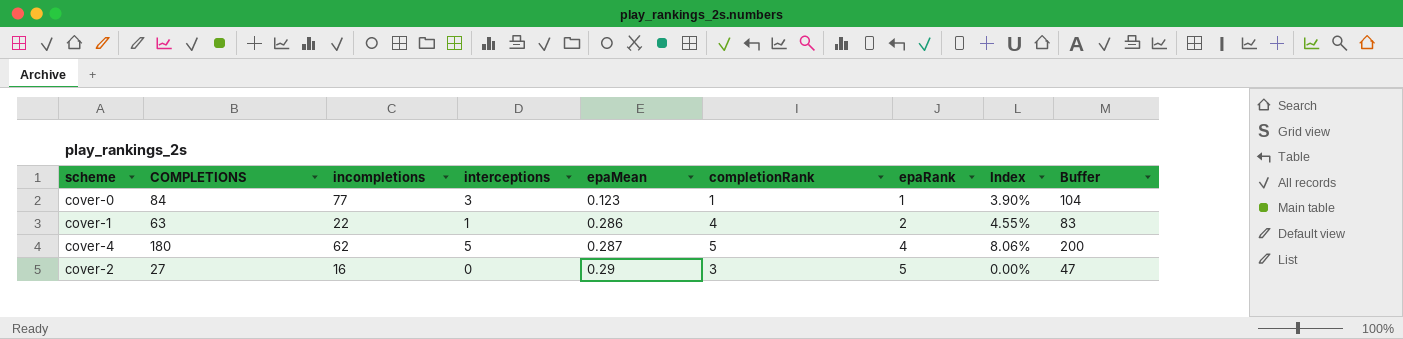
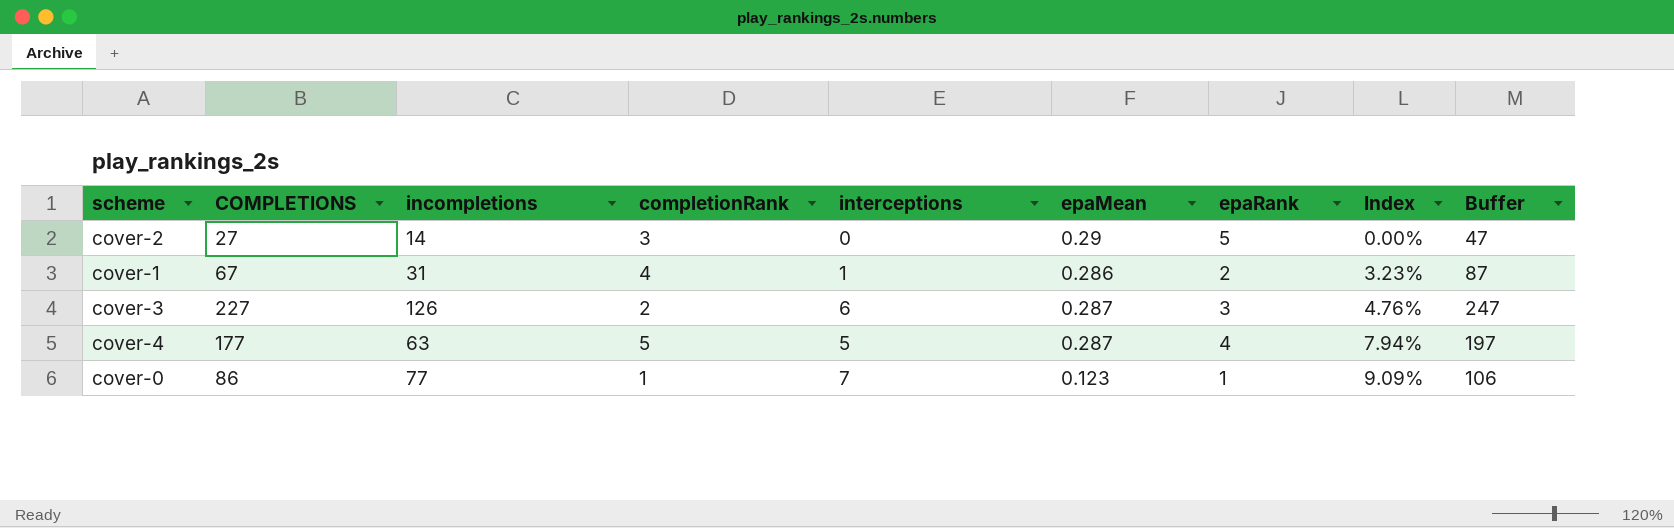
row order: epaMean ascending -> Index ascending
column completionRank | position: 6 -> 4
cover-2 | incompletions: 16 -> 14
cover-1 | COMPLETIONS: 63 -> 67
cover-1 | incompletions: 22 -> 31
cover-1 | Index: 4.55% -> 3.23%
cover-1 | Buffer: 83 -> 87
row cover-3: none -> 227 | 126 | 2 | 6 | 0.287 | 3 | 4.76% | 247
cover-4 | COMPLETIONS: 180 -> 177
cover-4 | incompletions: 62 -> 63
cover-4 | Index: 8.06% -> 7.94%
cover-4 | Buffer: 200 -> 197
cover-0 | COMPLETIONS: 84 -> 86
cover-0 | interceptions: 3 -> 7
cover-0 | Index: 3.90% -> 9.09%
cover-0 | Buffer: 104 -> 106

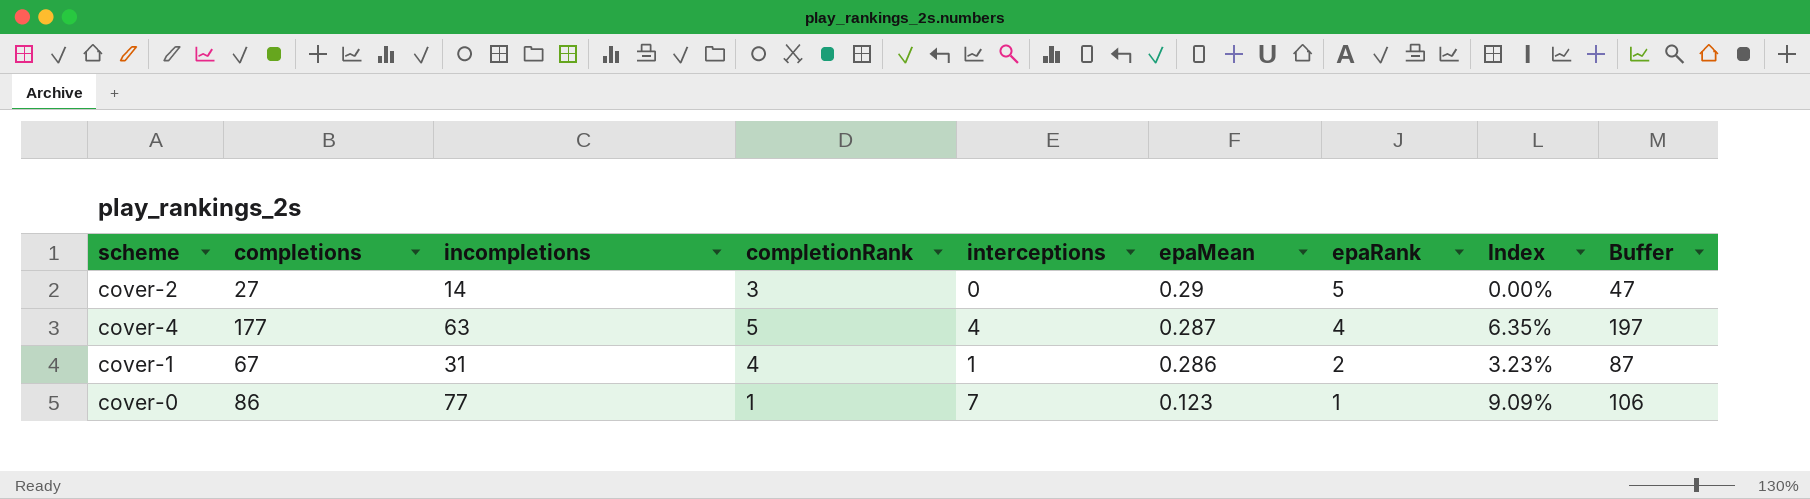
row order: Index ascending -> epaMean descending
column name: COMPLETIONS -> completions
row cover-3: 227 | 126 | 2 | 6 | 0.287 | 3 | 4.76% | 247 -> none
cover-4 | interceptions: 5 -> 4
cover-4 | Index: 7.94% -> 6.35%

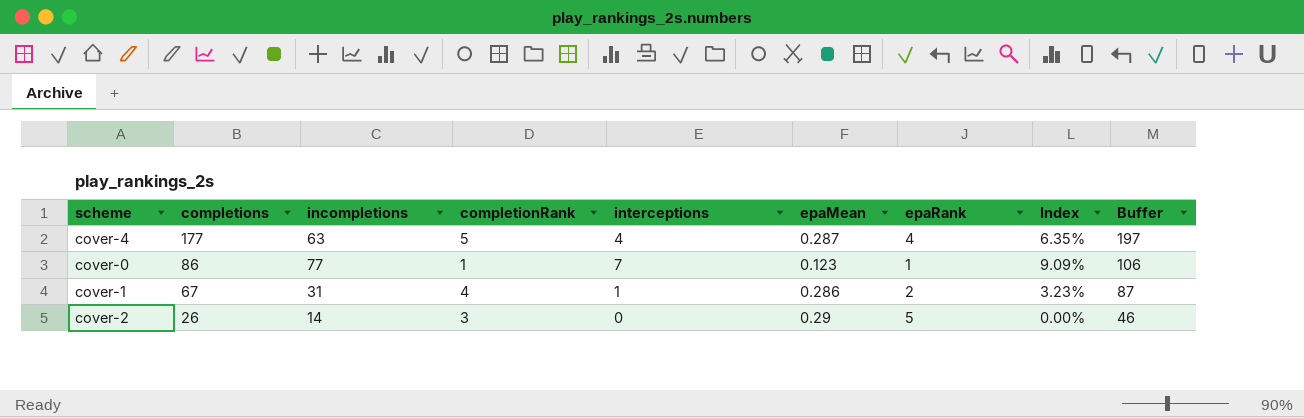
row order: epaMean descending -> completions descending
cover-2 | completions: 27 -> 26
cover-2 | Buffer: 47 -> 46

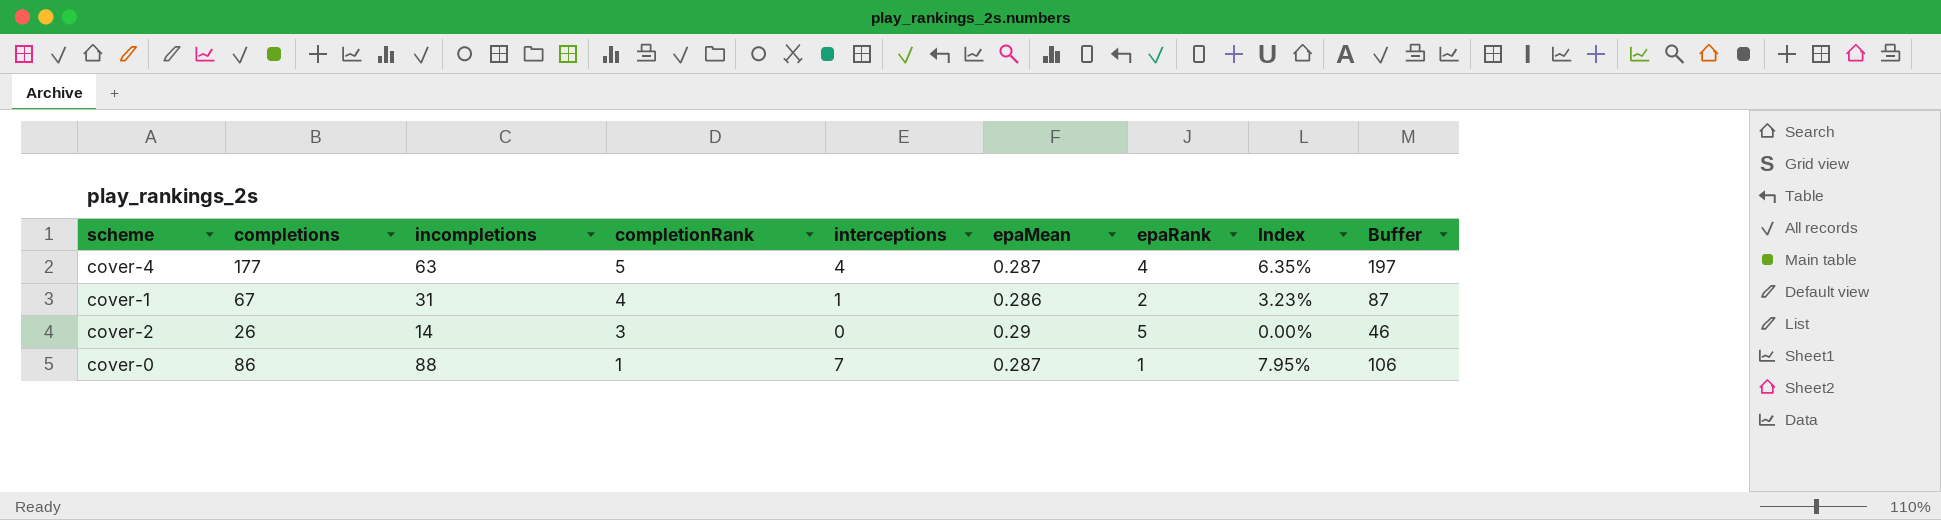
row order: completions descending -> completionRank descending
cover-0 | incompletions: 77 -> 88
cover-0 | epaMean: 0.123 -> 0.287
cover-0 | Index: 9.09% -> 7.95%

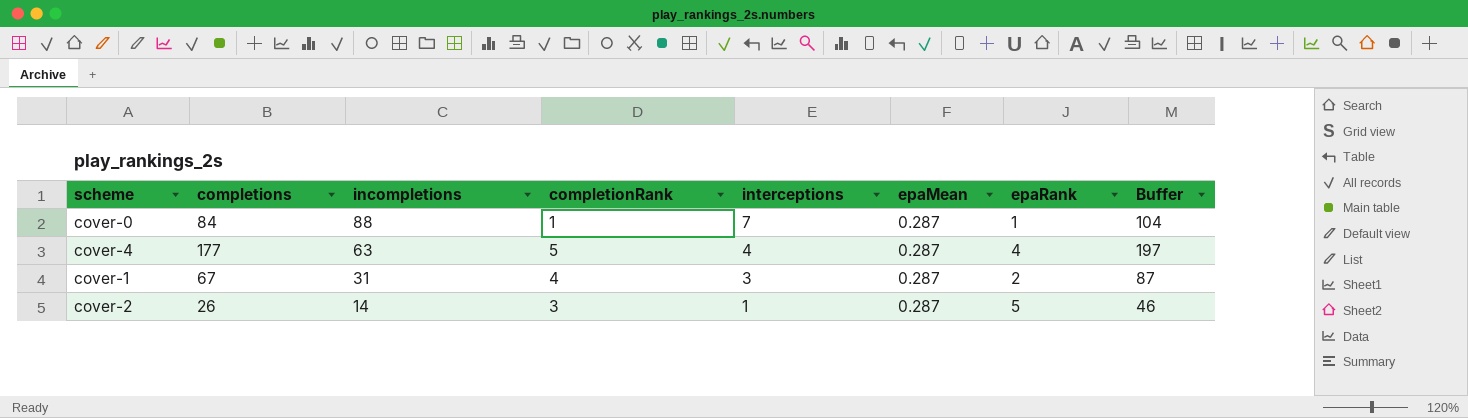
row order: completionRank descending -> incompletions descending
column Index | formula: [interceptions] / [incompletions] -> none
cover-0 | completions: 86 -> 84
cover-0 | Buffer: 106 -> 104
cover-1 | interceptions: 1 -> 3
cover-1 | epaMean: 0.286 -> 0.287
cover-2 | interceptions: 0 -> 1
cover-2 | epaMean: 0.29 -> 0.287

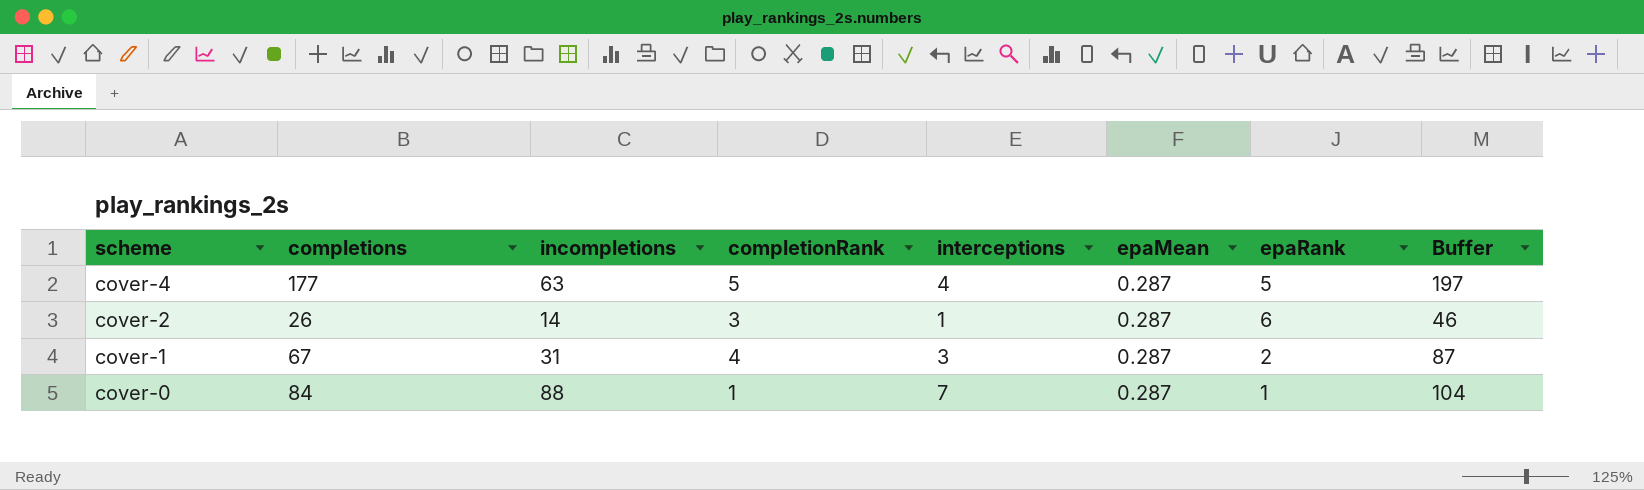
row order: incompletions descending -> scheme descending
cover-4 | epaRank: 4 -> 5
cover-2 | epaRank: 5 -> 6

